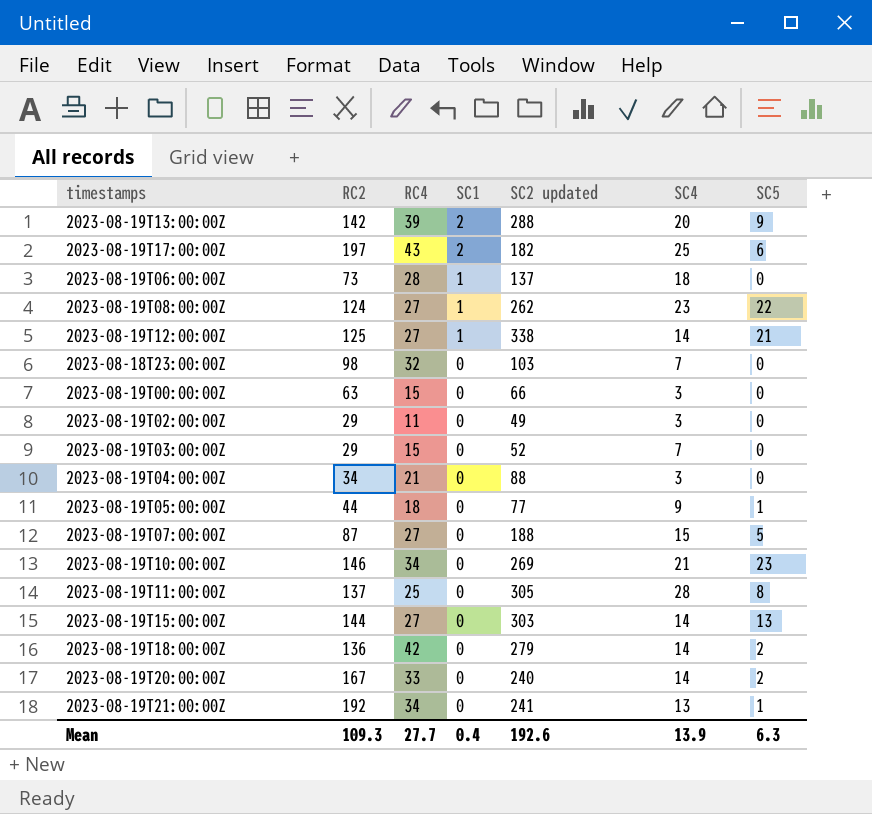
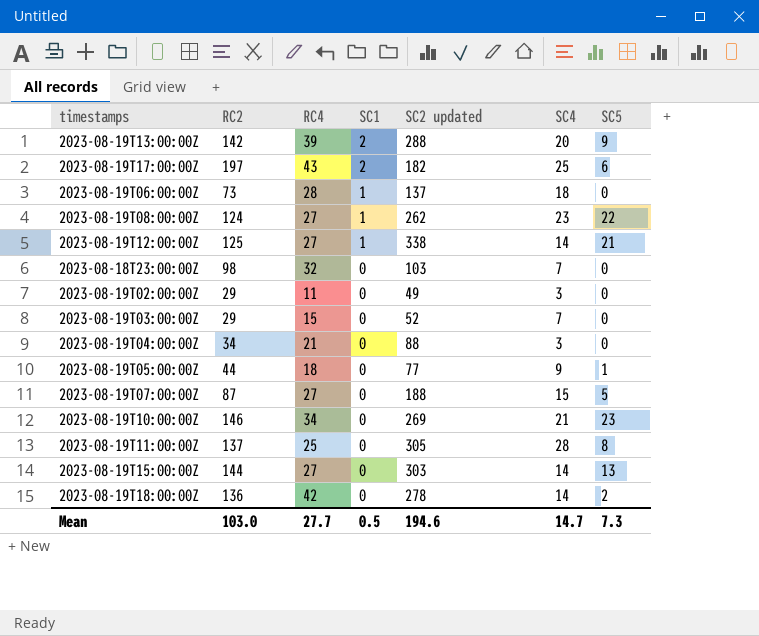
row 2023-08-19T00:00:00Z: 63 | 15 | 0 | 66 | 3 | 0 -> none
row 2023-08-19T20:00:00Z: 167 | 33 | 0 | 240 | 14 | 2 -> none
row 2023-08-19T21:00:00Z: 192 | 34 | 0 | 241 | 13 | 1 -> none
2023-08-19T18:00:00Z | SC2 updated: 279 -> 278
Mean | RC2: 109.3 -> 103.0
Mean | SC1: 0.4 -> 0.5
Mean | SC2 updated: 192.6 -> 194.6
Mean | SC4: 13.9 -> 14.7
Mean | SC5: 6.3 -> 7.3

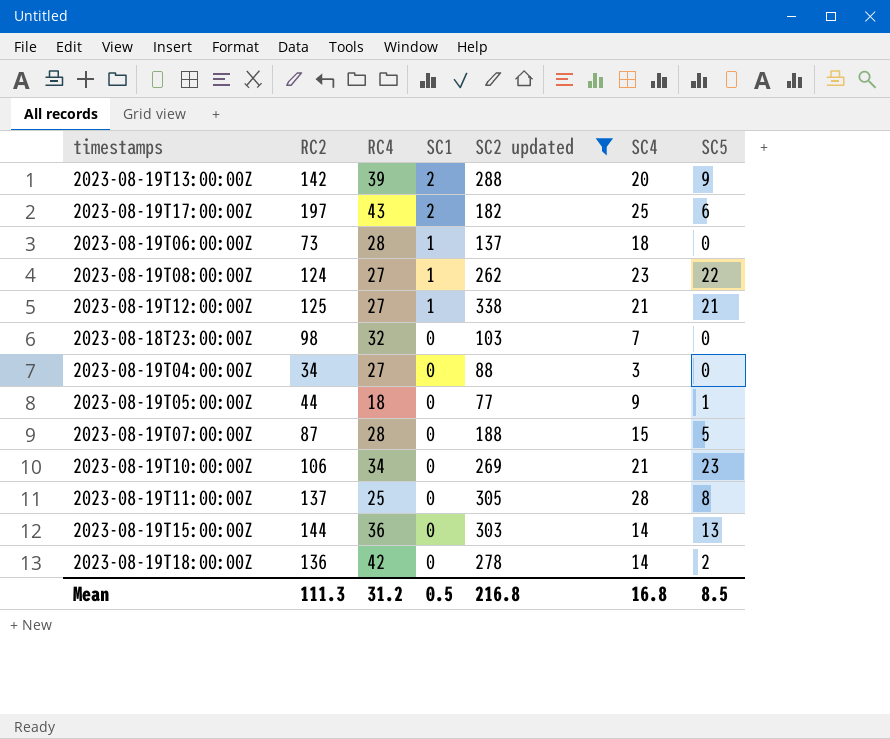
filter: none -> SC2 updated >= 77
2023-08-19T12:00:00Z | SC4: 14 -> 21
2023-08-19T04:00:00Z | RC4: 21 -> 27
2023-08-19T07:00:00Z | RC4: 27 -> 28
2023-08-19T10:00:00Z | RC2: 146 -> 106
2023-08-19T15:00:00Z | RC4: 27 -> 36
Mean | RC2: 103.0 -> 111.3
Mean | RC4: 27.7 -> 31.2
Mean | SC2 updated: 194.6 -> 216.8
Mean | SC4: 14.7 -> 16.8
Mean | SC5: 7.3 -> 8.5

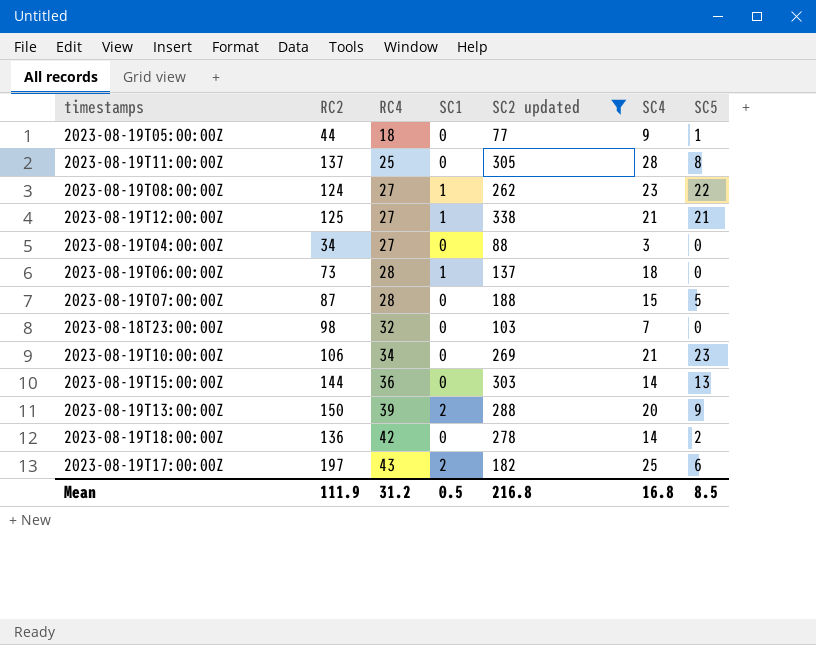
row order: SC1 descending -> RC4 ascending
2023-08-19T13:00:00Z | RC2: 142 -> 150
Mean | RC2: 111.3 -> 111.9

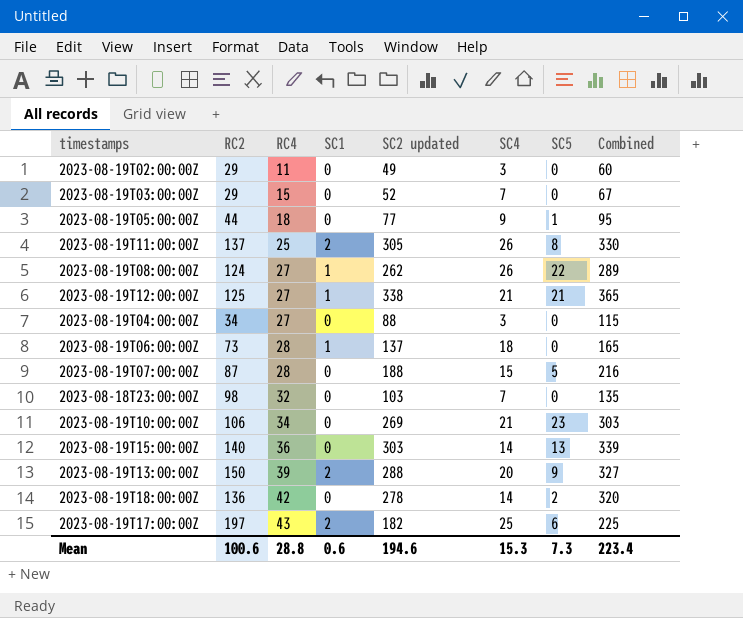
filter: SC2 updated >= 77 -> none
column Combined | formula: none -> [RC4] + [SC2 updated]
2023-08-19T11:00:00Z | SC1: 0 -> 2
2023-08-19T11:00:00Z | SC4: 28 -> 26
2023-08-19T08:00:00Z | SC4: 23 -> 26
2023-08-19T15:00:00Z | RC2: 144 -> 140
Mean | RC2: 111.9 -> 100.6
Mean | RC4: 31.2 -> 28.8
Mean | SC1: 0.5 -> 0.6
Mean | SC2 updated: 216.8 -> 194.6
Mean | SC4: 16.8 -> 15.3
Mean | SC5: 8.5 -> 7.3

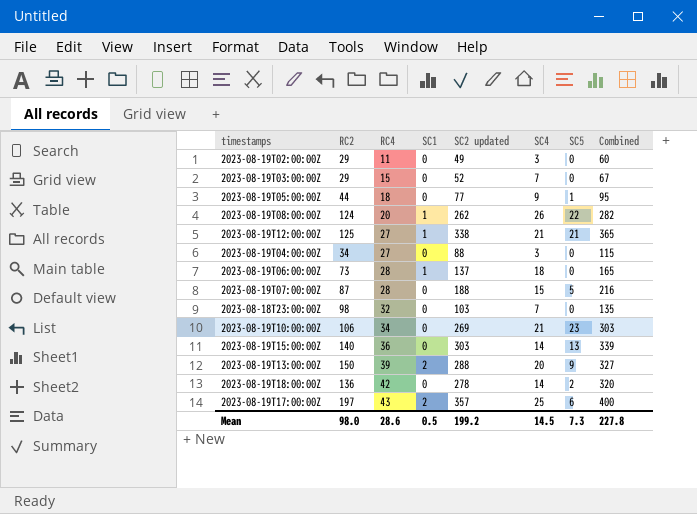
row 2023-08-19T11:00:00Z: 137 | 25 | 2 | 305 | 26 | 8 | 330 -> none
2023-08-19T08:00:00Z | RC4: 27 -> 20
2023-08-19T08:00:00Z | Combined: 289 -> 282
2023-08-19T17:00:00Z | SC2 updated: 182 -> 357
2023-08-19T17:00:00Z | Combined: 225 -> 400
Mean | RC2: 100.6 -> 98.0
Mean | RC4: 28.8 -> 28.6
Mean | SC1: 0.6 -> 0.5
Mean | SC2 updated: 194.6 -> 199.2
Mean | SC4: 15.3 -> 14.5
Mean | Combined: 223.4 -> 227.8

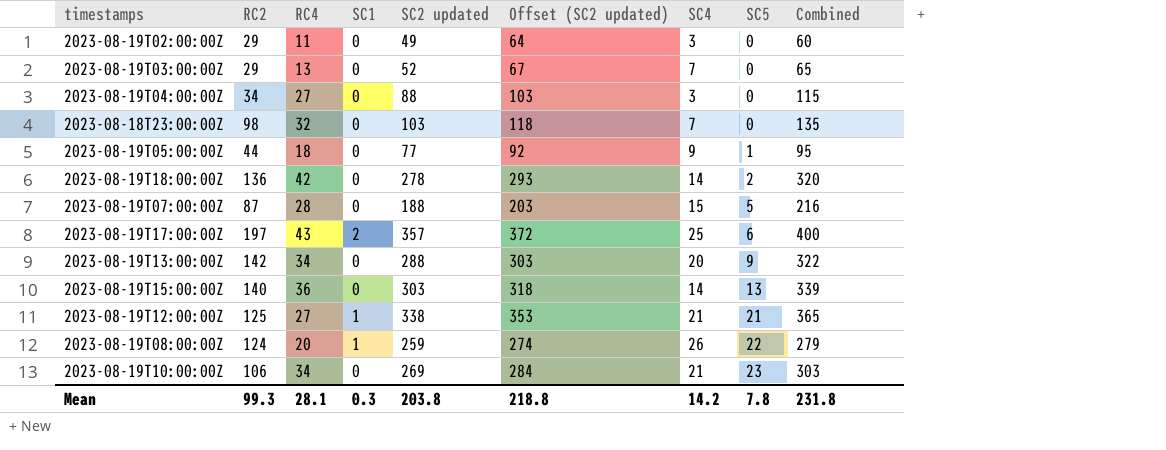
row order: RC4 ascending -> SC5 ascending
column Offset (SC2 updated) | formula: none -> [SC2 updated] + 15
row 2023-08-19T06:00:00Z: 73 | 28 | 1 | 137 | 18 | 0 | 165 -> none
2023-08-19T03:00:00Z | RC4: 15 -> 13
2023-08-19T03:00:00Z | Combined: 67 -> 65
2023-08-19T13:00:00Z | RC2: 150 -> 142
2023-08-19T13:00:00Z | RC4: 39 -> 34
2023-08-19T13:00:00Z | SC1: 2 -> 0
2023-08-19T13:00:00Z | Combined: 327 -> 322
2023-08-19T08:00:00Z | SC2 updated: 262 -> 259
2023-08-19T08:00:00Z | Combined: 282 -> 279
Mean | RC2: 98.0 -> 99.3
Mean | RC4: 28.6 -> 28.1
Mean | SC1: 0.5 -> 0.3
Mean | SC2 updated: 199.2 -> 203.8
Mean | SC4: 14.5 -> 14.2
Mean | SC5: 7.3 -> 7.8
Mean | Combined: 227.8 -> 231.8

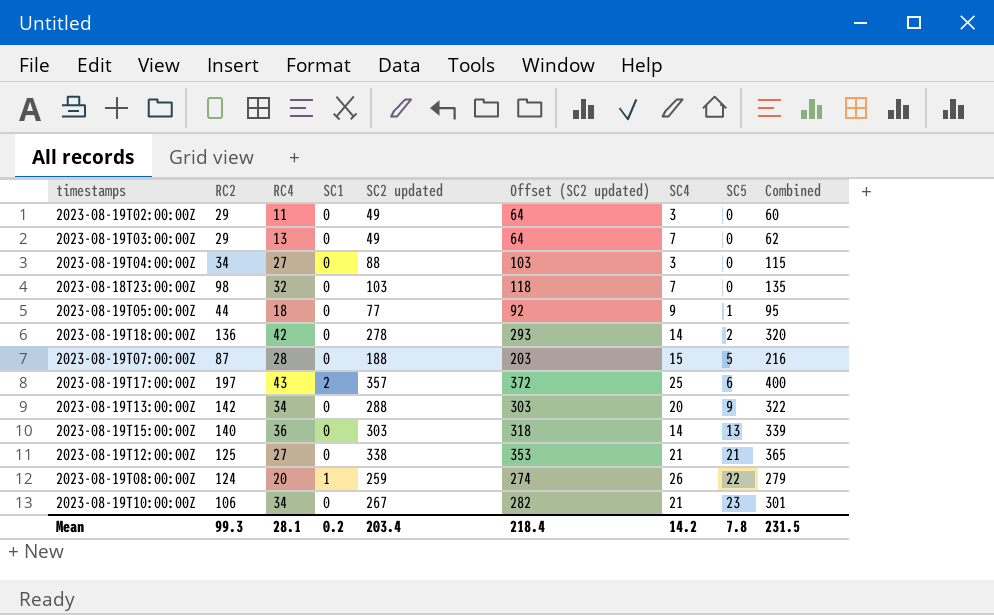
2023-08-19T03:00:00Z | SC2 updated: 52 -> 49
2023-08-19T03:00:00Z | Offset (SC2 updated): 67 -> 64
2023-08-19T03:00:00Z | Combined: 65 -> 62
2023-08-19T12:00:00Z | SC1: 1 -> 0
2023-08-19T10:00:00Z | SC2 updated: 269 -> 267
2023-08-19T10:00:00Z | Offset (SC2 updated): 284 -> 282
2023-08-19T10:00:00Z | Combined: 303 -> 301
Mean | SC1: 0.3 -> 0.2
Mean | SC2 updated: 203.8 -> 203.4
Mean | Offset (SC2 updated): 218.8 -> 218.4
Mean | Combined: 231.8 -> 231.5

